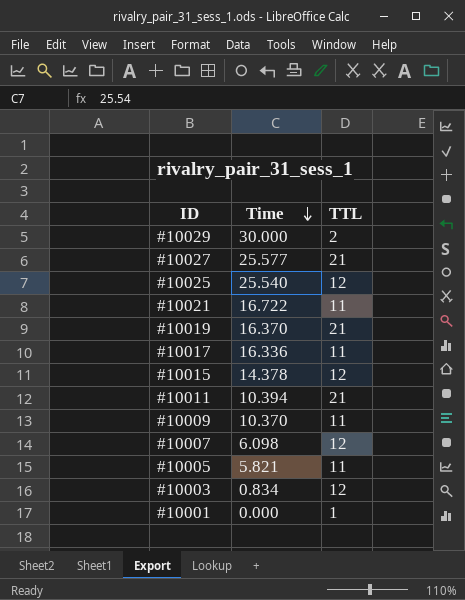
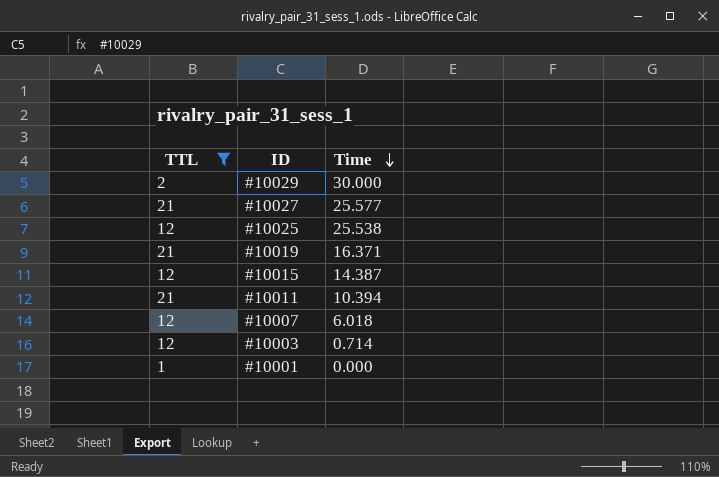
filter: none -> TTL != 11
column TTL | position: 3 -> 1
#10025 | Time: 25.540 -> 25.538
#10019 | Time: 16.370 -> 16.371
#10015 | Time: 14.378 -> 14.387
#10007 | Time: 6.098 -> 6.018
#10003 | Time: 0.834 -> 0.714

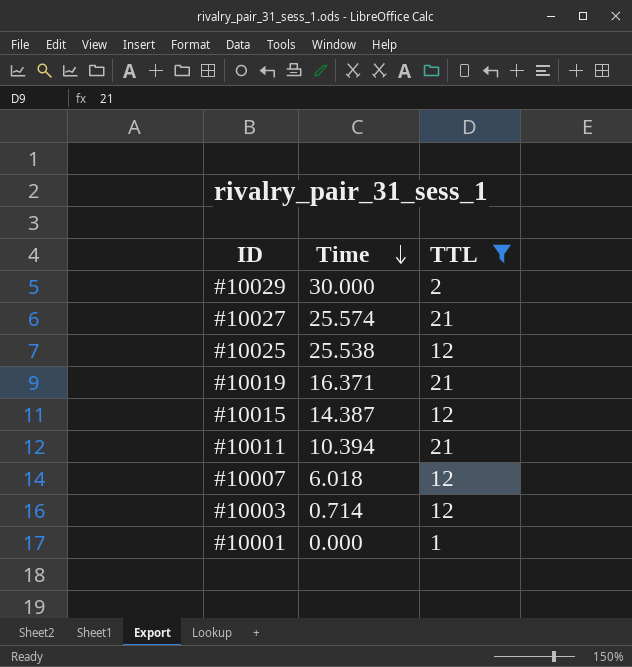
column TTL | position: 1 -> 3
#10027 | Time: 25.577 -> 25.574

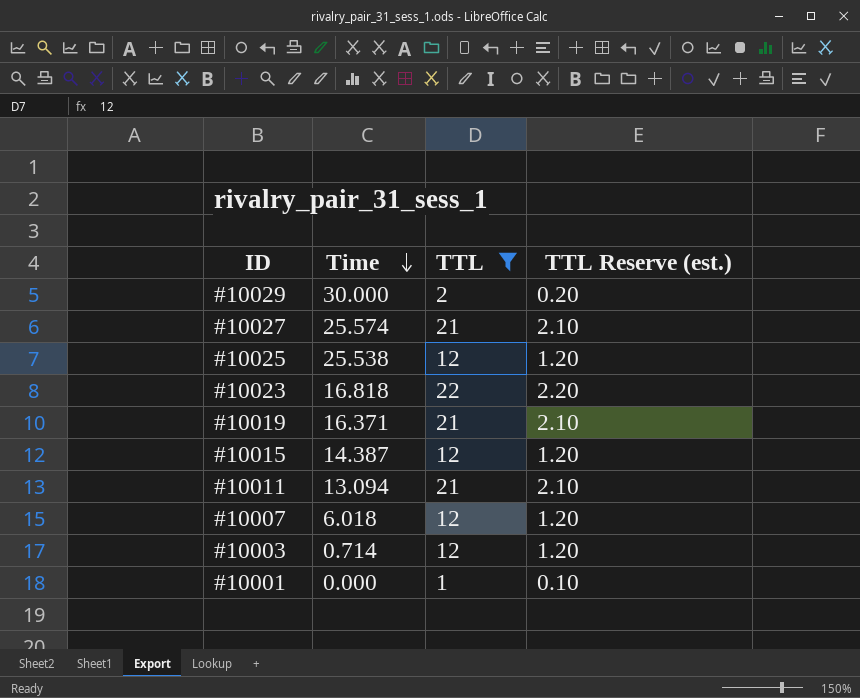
column TTL Reserve (est.) | formula: none -> [TTL] * 0.1
row #10023: none -> 16.818 | 22 | 2.20
#10011 | Time: 10.394 -> 13.094

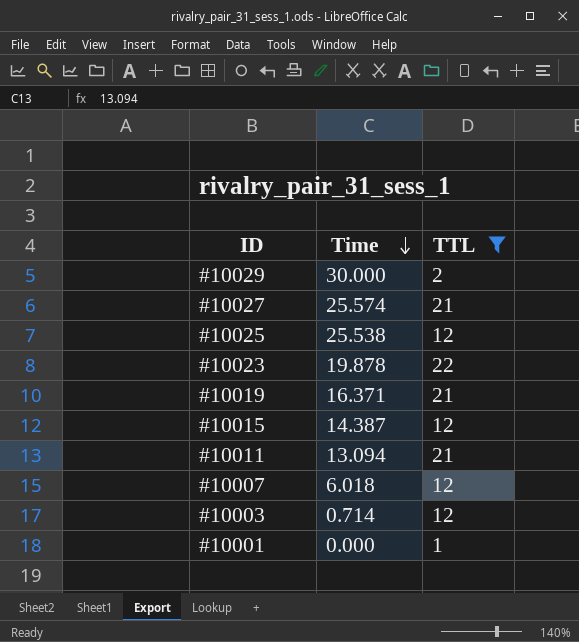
column TTL Reserve (est.) | formula: [TTL] * 0.1 -> none
#10023 | Time: 16.818 -> 19.878

